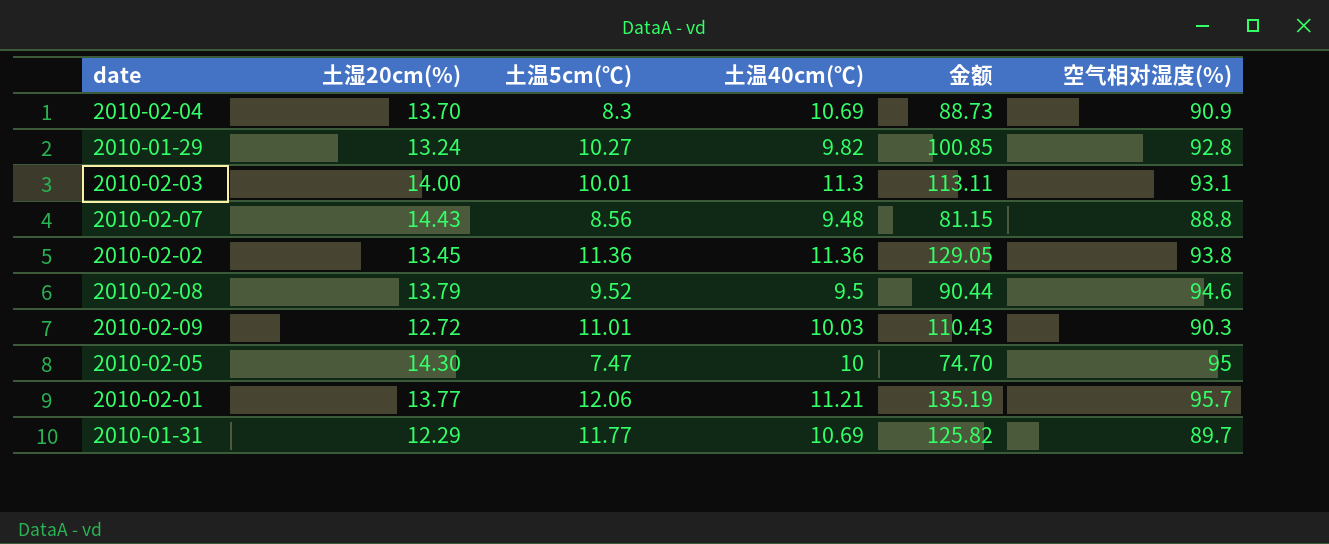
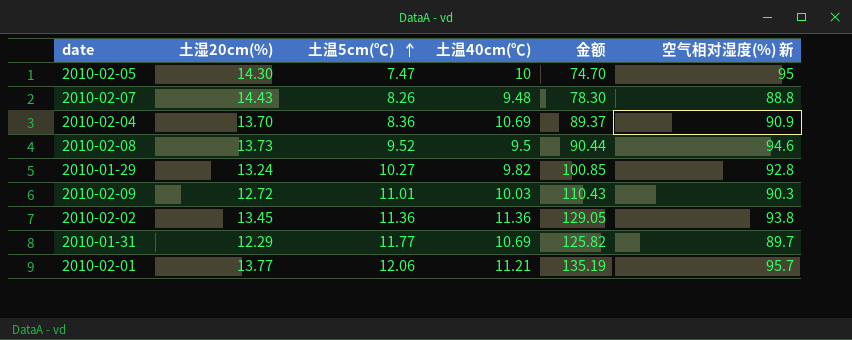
row order: none -> 土温5cm(℃) ascending
column name: 空气相对湿度(%) -> 空气相对湿度(%) 新
row 2010-02-03: 14.00 | 10.01 | 11.3 | 113.11 | 93.1 -> none
2010-02-07 | 土温5cm(℃): 8.56 -> 8.26
2010-02-07 | 金额: 81.15 -> 78.30
2010-02-04 | 土温5cm(℃): 8.3 -> 8.36
2010-02-04 | 金额: 88.73 -> 89.37
2010-02-08 | 土湿20cm(%): 13.79 -> 13.73

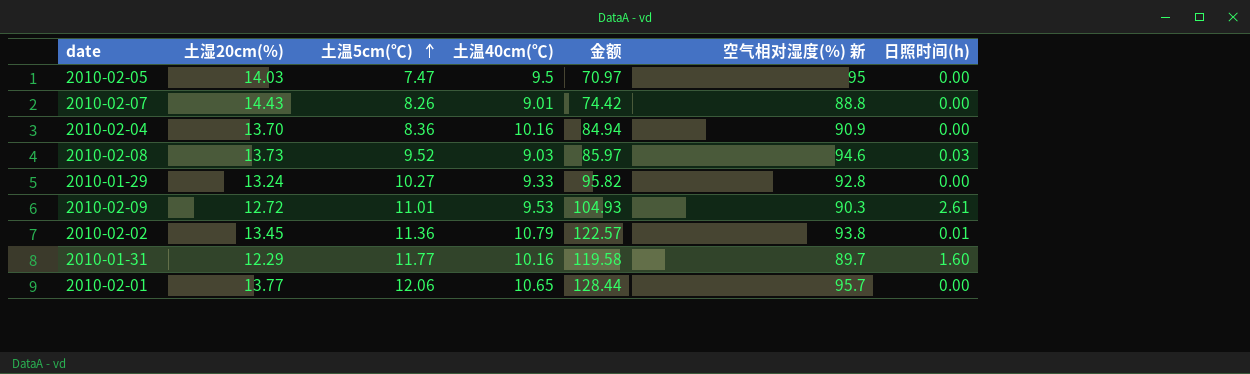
column 日照时间(h) | position: none -> 7
2010-02-05 | 土湿20cm(%): 14.30 -> 14.03
2010-02-05 | 土温40cm(℃): 10 -> 9.5
2010-02-05 | 金额: 74.70 -> 70.97
2010-02-07 | 土温40cm(℃): 9.48 -> 9.01
2010-02-07 | 金额: 78.30 -> 74.42
2010-02-04 | 土温40cm(℃): 10.69 -> 10.16
2010-02-04 | 金额: 89.37 -> 84.94
2010-02-08 | 土温40cm(℃): 9.5 -> 9.03
2010-02-08 | 金额: 90.44 -> 85.97
2010-01-29 | 土温40cm(℃): 9.82 -> 9.33
2010-01-29 | 金额: 100.85 -> 95.82
2010-02-09 | 土温40cm(℃): 10.03 -> 9.53
2010-02-09 | 金额: 110.43 -> 104.93
2010-02-02 | 土温40cm(℃): 11.36 -> 10.79
2010-02-02 | 金额: 129.05 -> 122.57
2010-01-31 | 土温40cm(℃): 10.69 -> 10.16
2010-01-31 | 金额: 125.82 -> 119.58
2010-02-01 | 土温40cm(℃): 11.21 -> 10.65
2010-02-01 | 金额: 135.19 -> 128.44

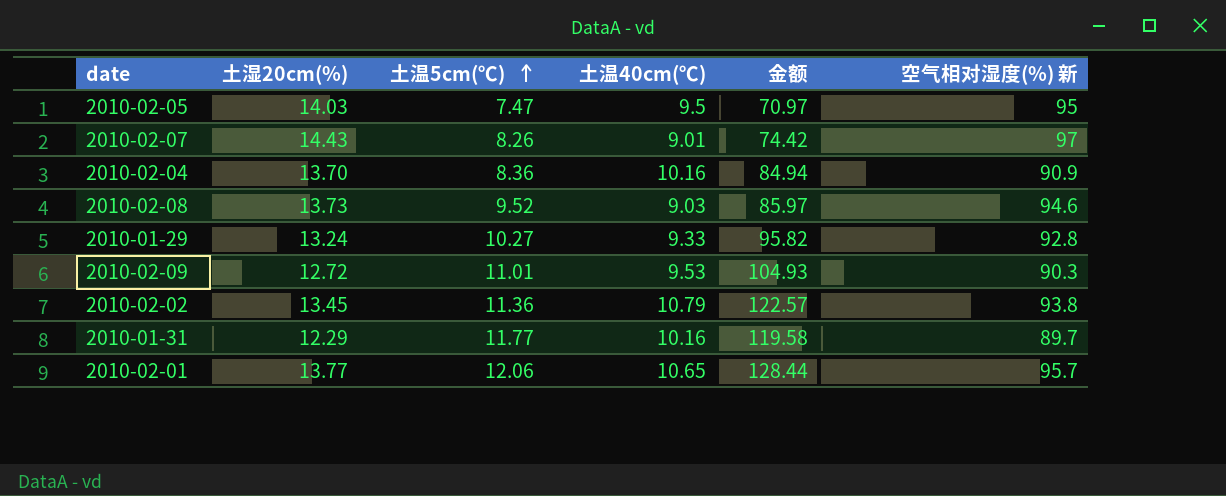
column 日照时间(h) | position: 7 -> none
2010-02-07 | 空气相对湿度(%) 新: 88.8 -> 97

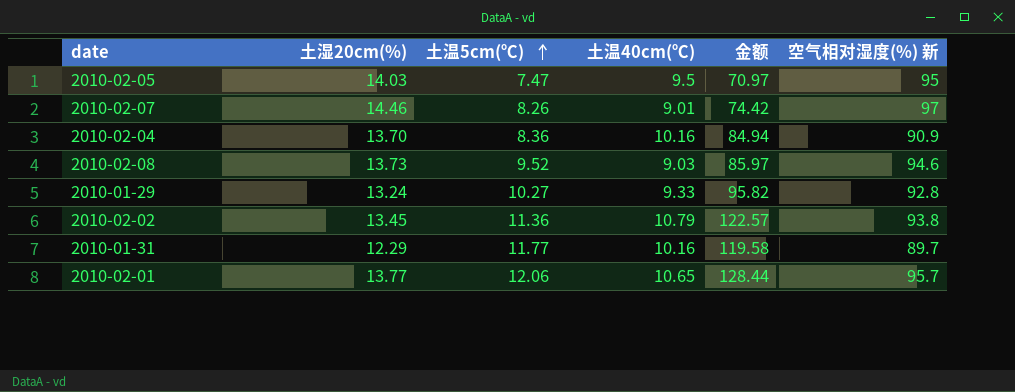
row 2010-02-09: 12.72 | 11.01 | 9.53 | 104.93 | 90.3 -> none
2010-02-07 | 土湿20cm(%): 14.43 -> 14.46

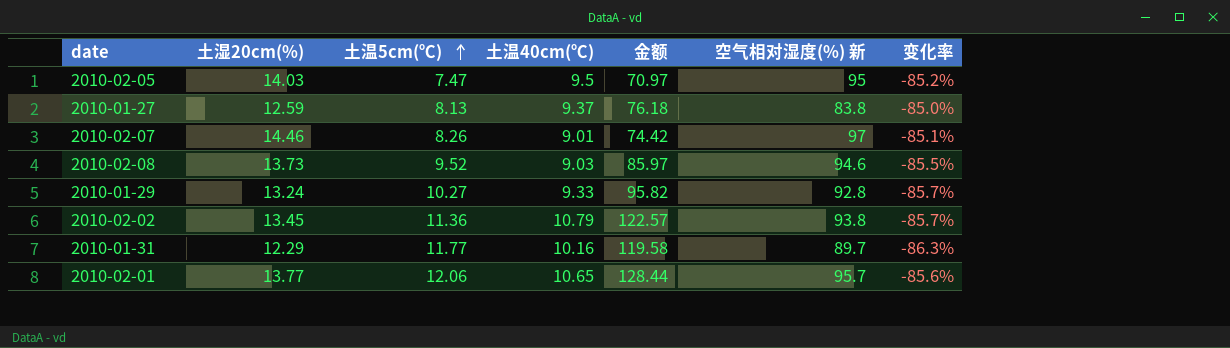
column 变化率 | formula: none -> ([土湿20cm(%)] - [空气相对湿度(%) 新]) / [空气相对湿度(%) 新]
row 2010-02-04: 13.70 | 8.36 | 10.16 | 84.94 | 90.9 -> none
row 2010-01-27: none -> 12.59 | 8.13 | 9.37 | 76.18 | 83.8 | -85.0%

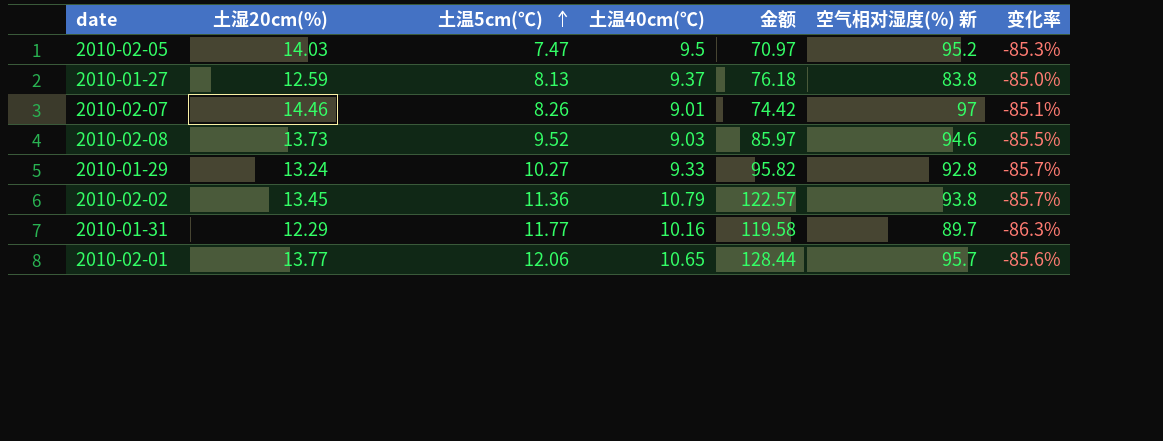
2010-02-05 | 空气相对湿度(%) 新: 95 -> 95.2
2010-02-05 | 变化率: -85.2% -> -85.3%

